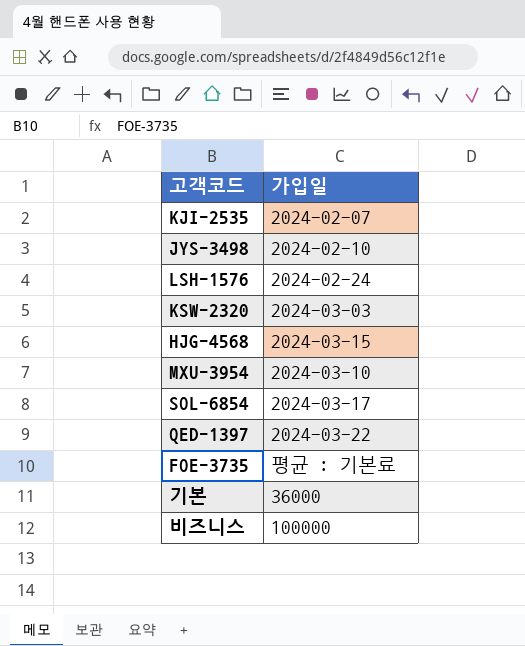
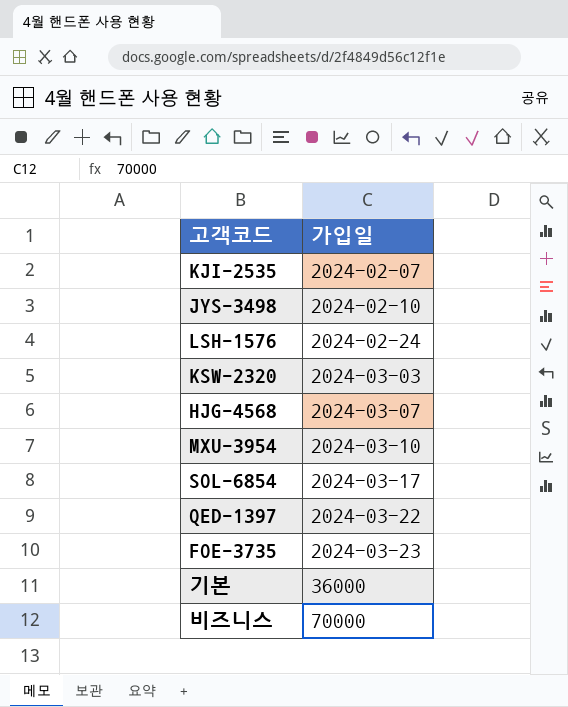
HJG-4568 | 가입일: 2024-03-15 -> 2024-03-07
FOE-3735 | 가입일: 평균 : 기본료 -> 2024-03-23
비즈니스 | 가입일: 100000 -> 70000

